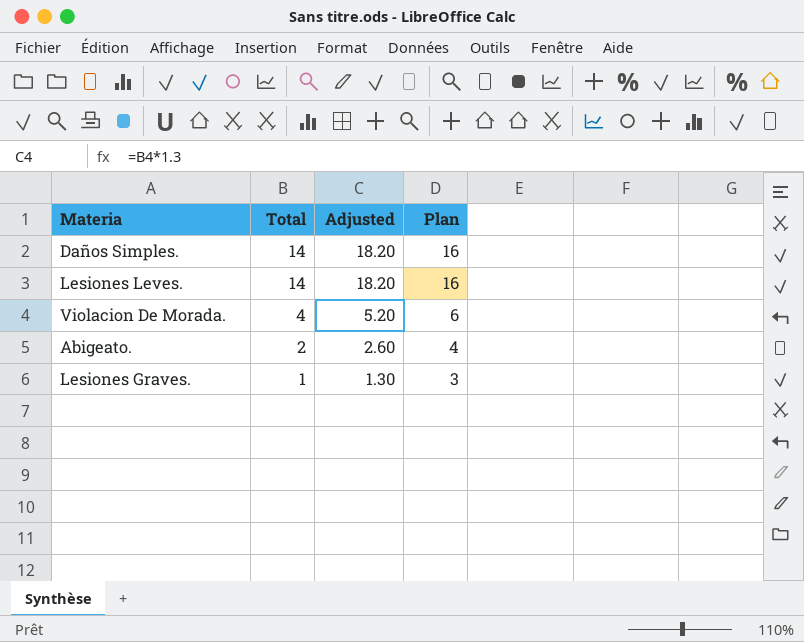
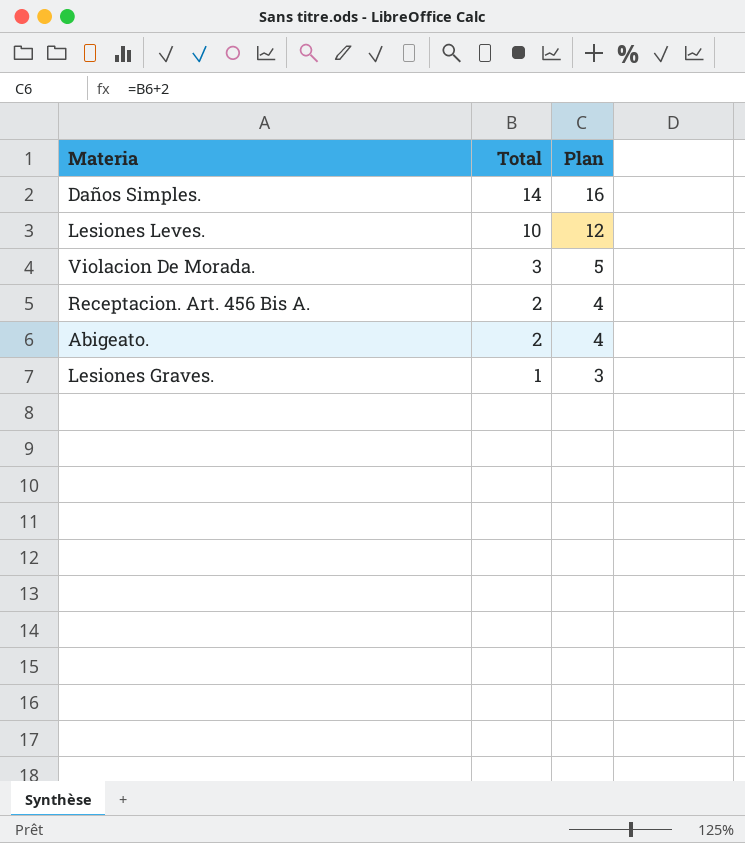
column Adjusted | formula: [Total] * 1.3 -> none
Lesiones Leves. | Total: 14 -> 10
Lesiones Leves. | Plan: 16 -> 12
Violacion De Morada. | Total: 4 -> 3
Violacion De Morada. | Plan: 6 -> 5
row Receptacion. Art. 456 Bis A.: none -> 2 | 4

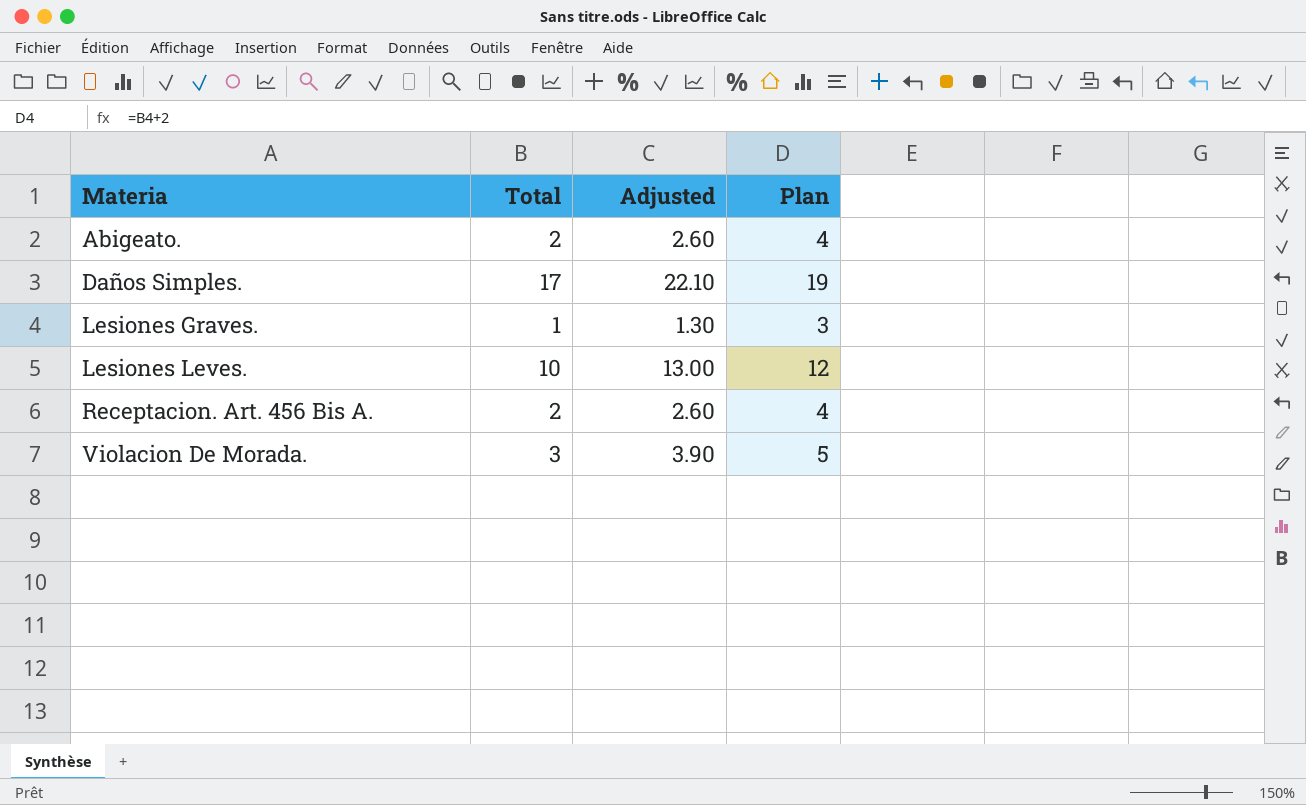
row order: Total descending -> Materia ascending
column Adjusted | formula: none -> [Total] * 1.3
Daños Simples. | Total: 14 -> 17
Daños Simples. | Plan: 16 -> 19

